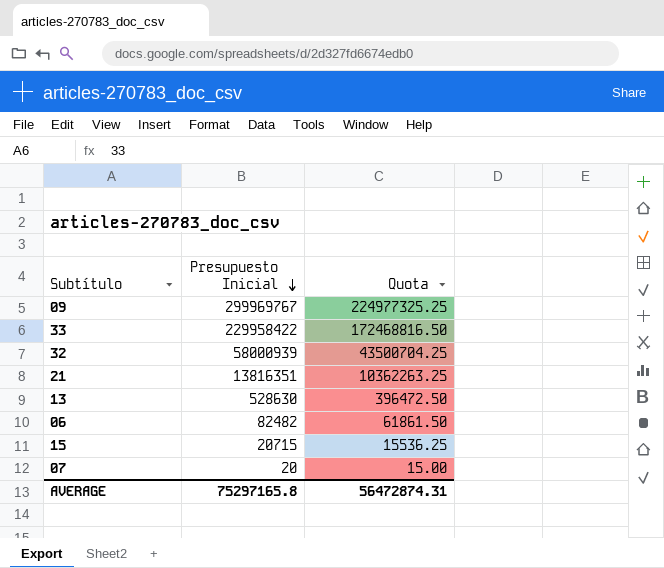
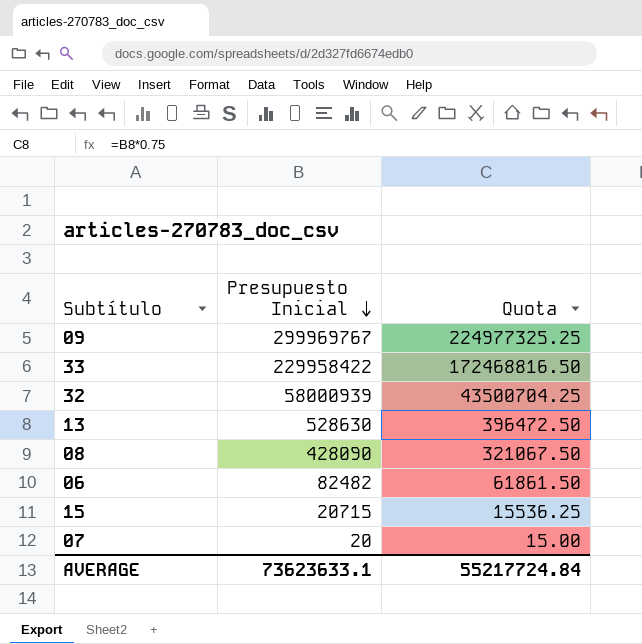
row 21: 13816351 | 10362263.25 -> none
row 08: none -> 428090 | 321067.50
AVERAGE | Presupuesto Inicial: 75297165.8 -> 73623633.1
AVERAGE | Quota: 56472874.31 -> 55217724.84

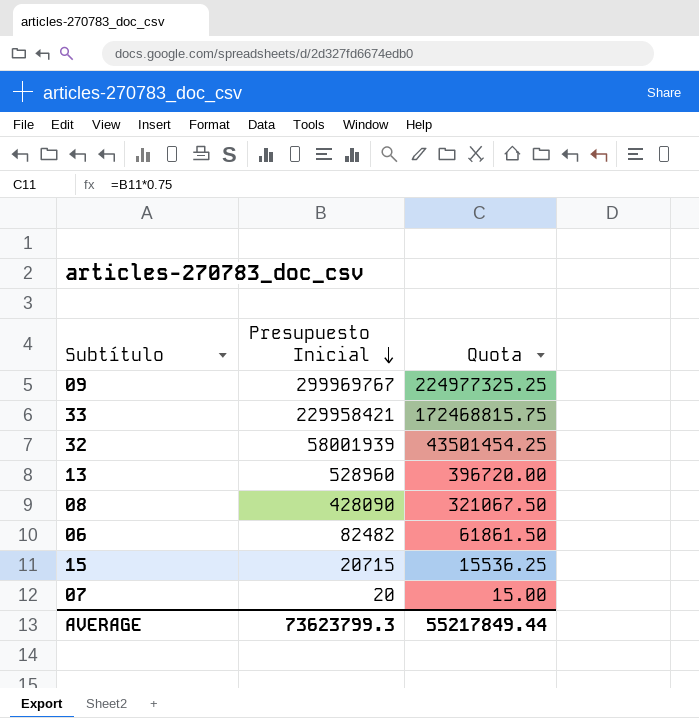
33 | Presupuesto Inicial: 229958422 -> 229958421
33 | Quota: 172468816.50 -> 172468815.75
32 | Presupuesto Inicial: 58000939 -> 58001939
32 | Quota: 43500704.25 -> 43501454.25
13 | Presupuesto Inicial: 528630 -> 528960
13 | Quota: 396472.50 -> 396720.00
AVERAGE | Presupuesto Inicial: 73623633.1 -> 73623799.3
AVERAGE | Quota: 55217724.84 -> 55217849.44

